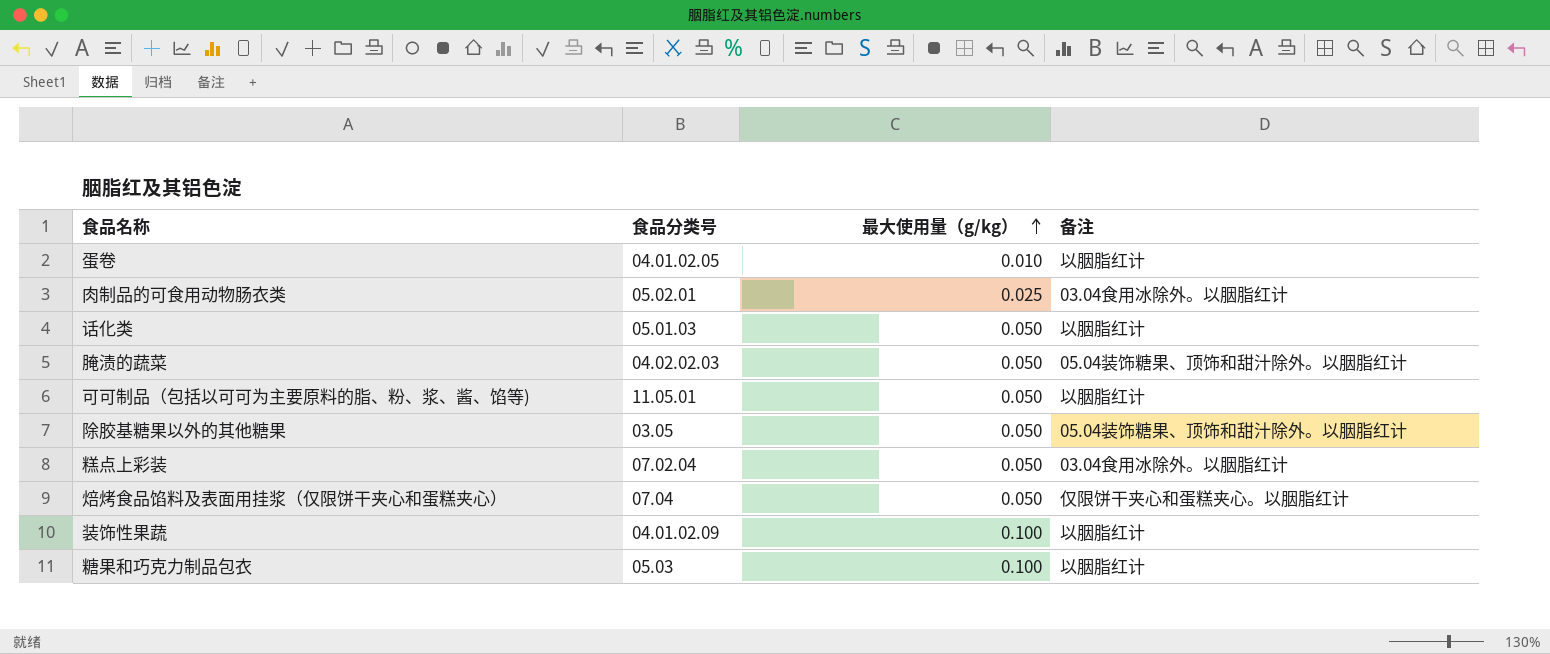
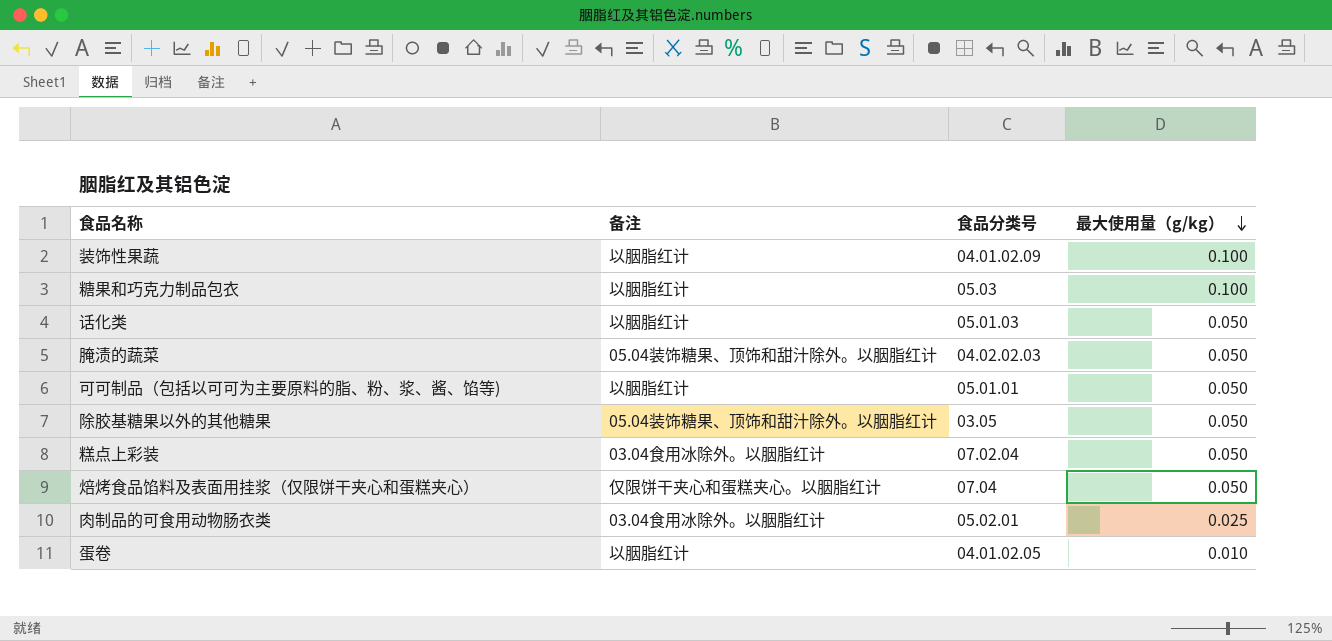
row order: 最大使用量（g/kg） ascending -> 最大使用量（g/kg） descending
column 备注 | position: 4 -> 2
可可制品（包括以可可为主要原料的脂、粉、浆、酱、馅等) | 食品分类号: 11.05.01 -> 05.01.01

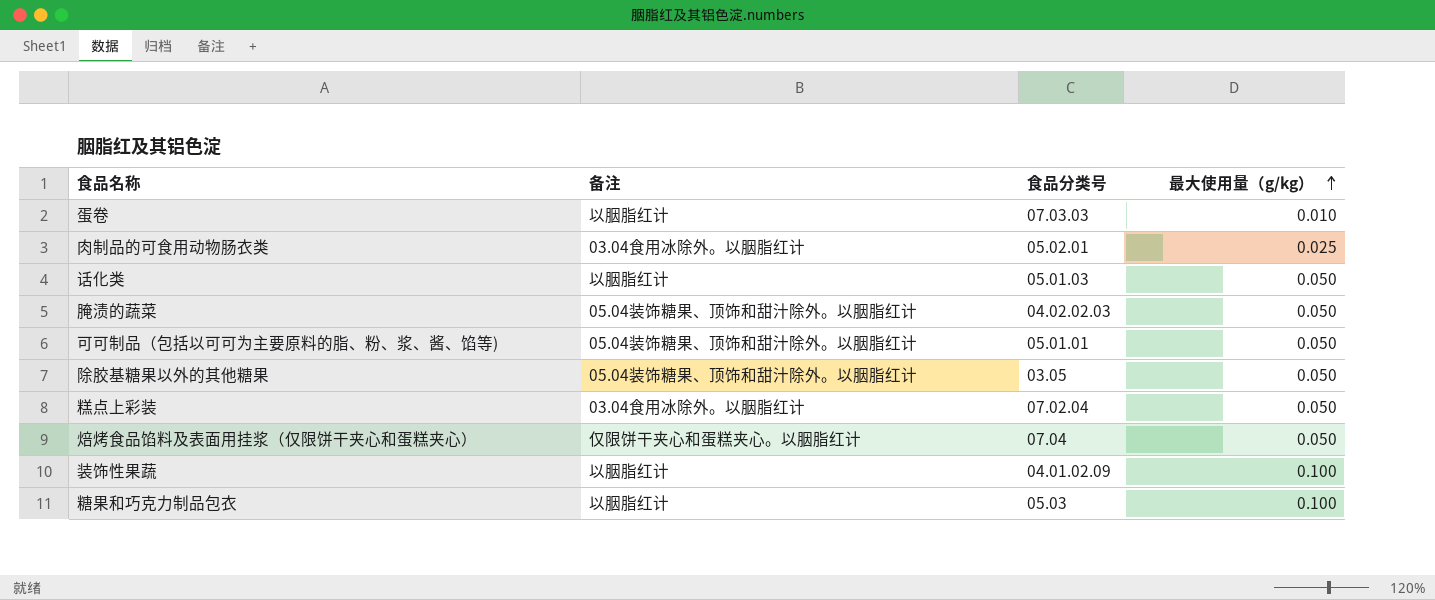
row order: 最大使用量（g/kg） descending -> 最大使用量（g/kg） ascending
蛋卷 | 食品分类号: 04.01.02.05 -> 07.03.03
可可制品（包括以可可为主要原料的脂、粉、浆、酱、馅等) | 备注: 以胭脂红计 -> 05.04装饰糖果、顶饰和甜汁除外。以胭脂红计

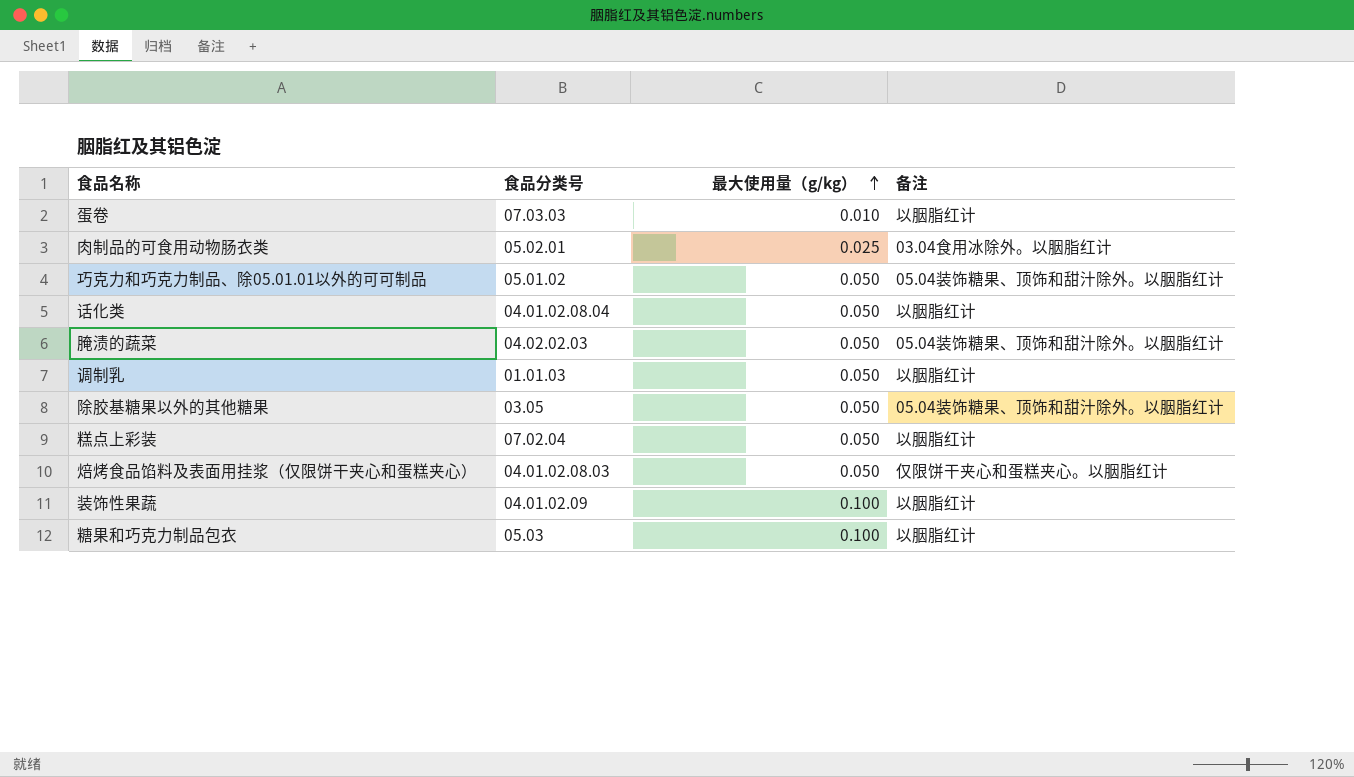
column 备注 | position: 2 -> 4
row 可可制品（包括以可可为主要原料的脂、粉、浆、酱、馅等): 05.04装饰糖果、顶饰和甜汁除外。以胭脂红计 | 05.01.01 | 0.050 -> none
row 巧克力和巧克力制品、除05.01.01以外的可可制品: none -> 05.01.02 | 0.050 | 05.04装饰糖果、顶饰和甜汁除外。以胭脂红计
话化类 | 食品分类号: 05.01.03 -> 04.01.02.08.04
row 调制乳: none -> 01.01.03 | 0.050 | 以胭脂红计
糕点上彩装 | 备注: 03.04食用冰除外。以胭脂红计 -> 以胭脂红计
焙烤食品馅料及表面用挂浆（仅限饼干夹心和蛋糕夹心） | 食品分类号: 07.04 -> 04.01.02.08.03

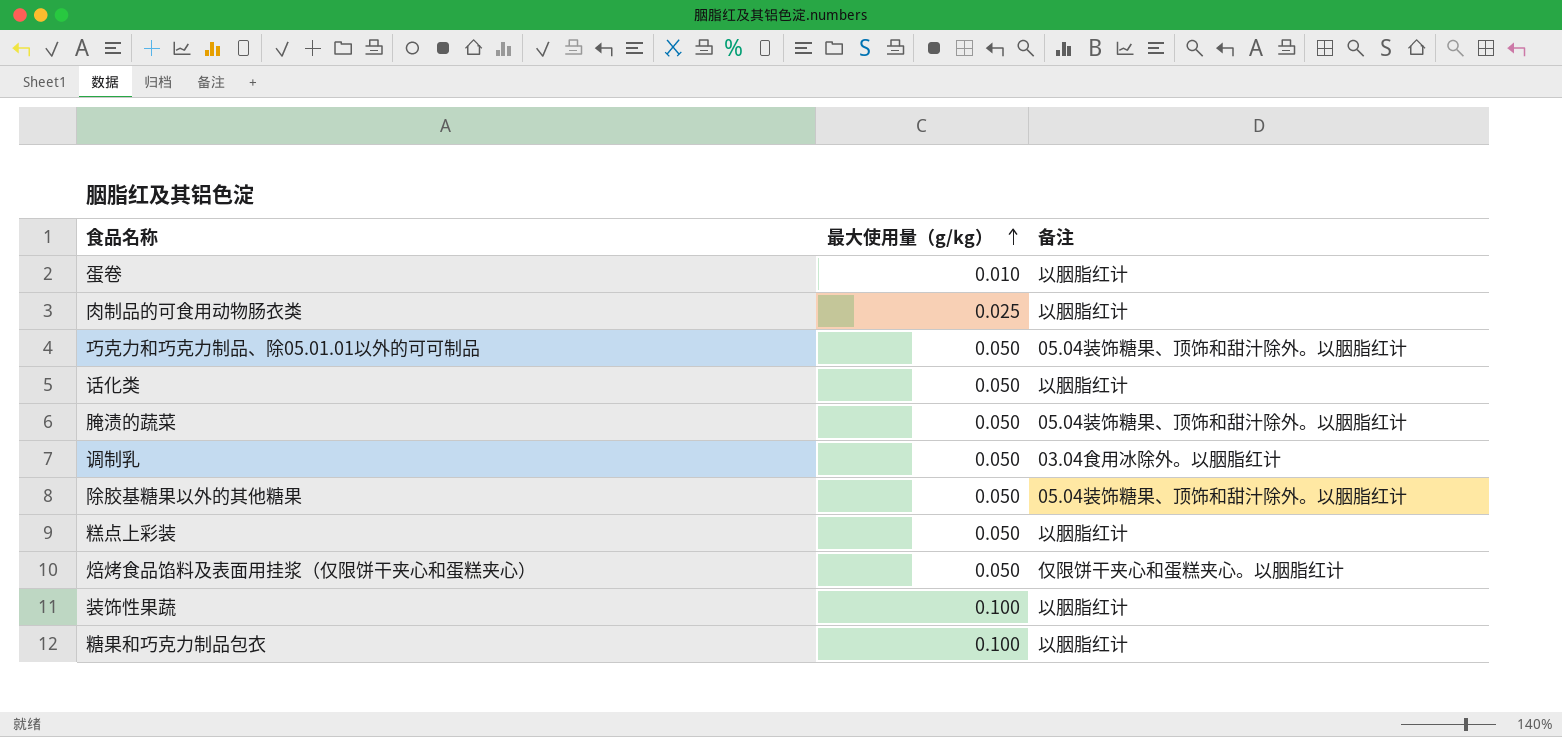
column 食品分类号 | position: 2 -> none
肉制品的可食用动物肠衣类 | 备注: 03.04食用冰除外。以胭脂红计 -> 以胭脂红计
调制乳 | 备注: 以胭脂红计 -> 03.04食用冰除外。以胭脂红计

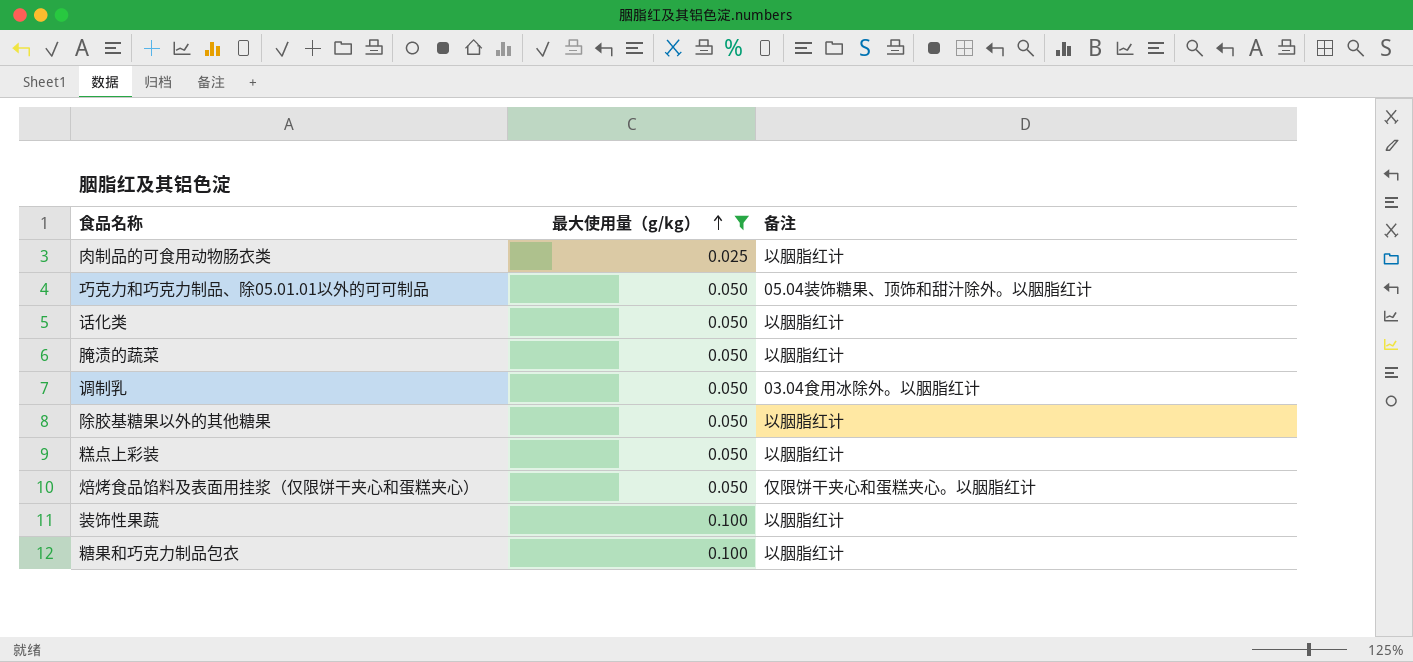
filter: none -> 最大使用量（g/kg） != 0.010
腌渍的蔬菜 | 备注: 05.04装饰糖果、顶饰和甜汁除外。以胭脂红计 -> 以胭脂红计
除胶基糖果以外的其他糖果 | 备注: 05.04装饰糖果、顶饰和甜汁除外。以胭脂红计 -> 以胭脂红计

